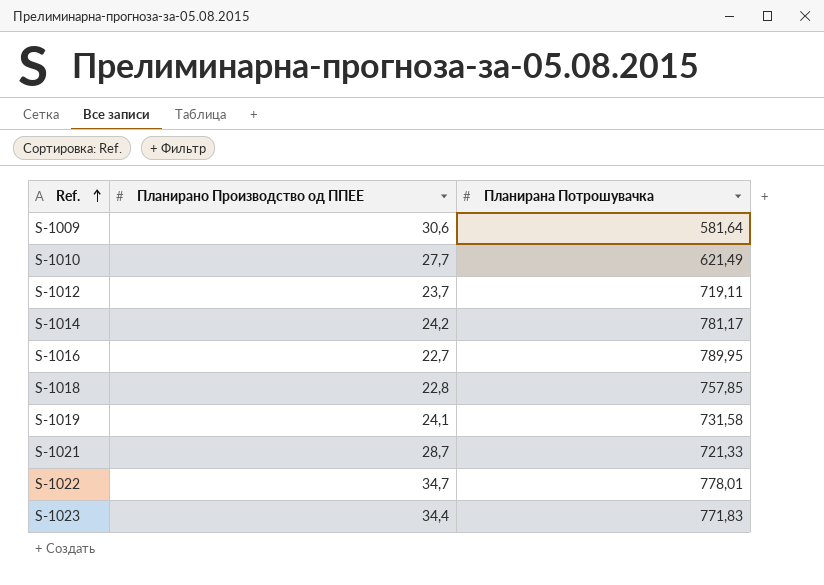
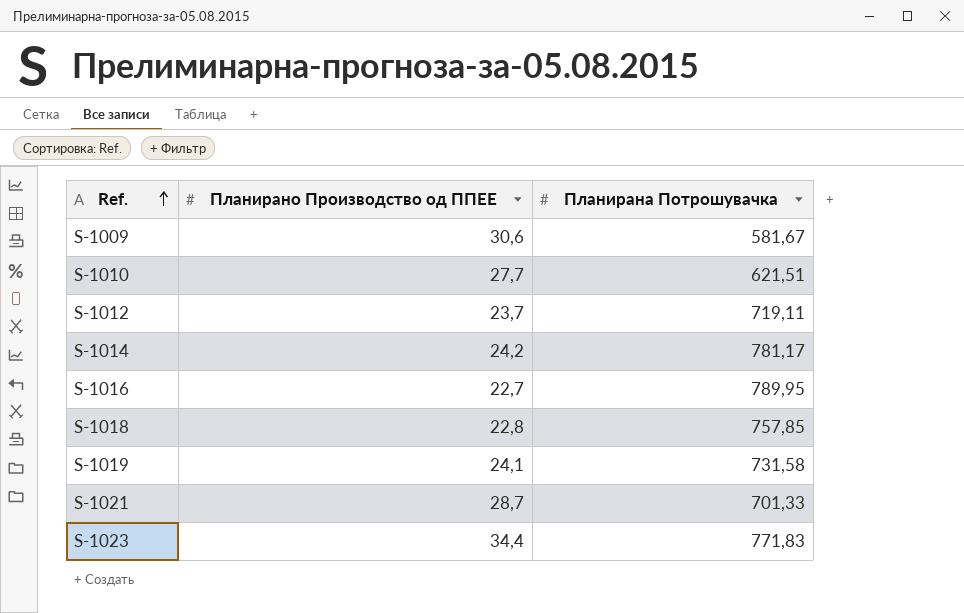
row S-1022: 34,7 | 778,01 -> none
S-1009 | Планирана Потрошувачка: 581,64 -> 581,67
S-1010 | Планирана Потрошувачка: 621,49 -> 621,51
S-1021 | Планирана Потрошувачка: 721,33 -> 701,33

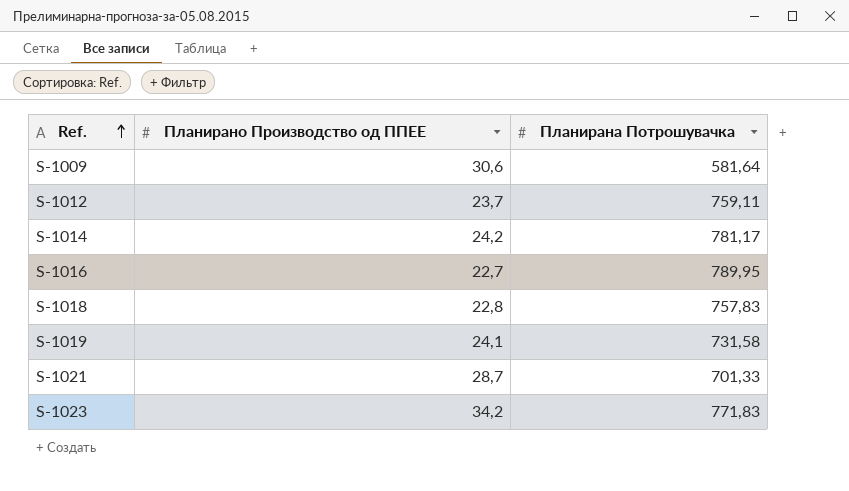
row S-1010: 27,7 | 621,51 -> none
S-1009 | Планирана Потрошувачка: 581,67 -> 581,64
S-1012 | Планирана Потрошувачка: 719,11 -> 759,11
S-1018 | Планирана Потрошувачка: 757,85 -> 757,83
S-1023 | Планирано Производство од ППЕЕ: 34,4 -> 34,2

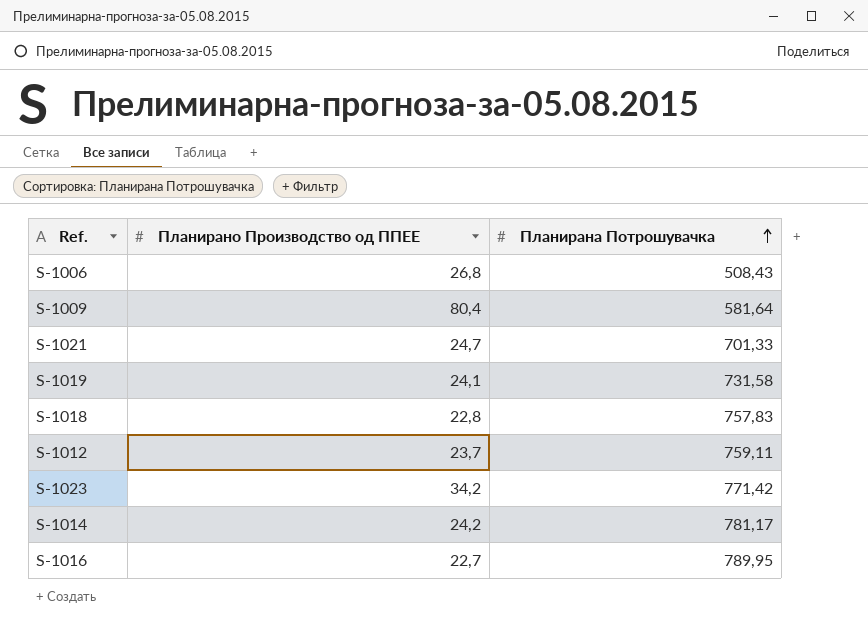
row order: Ref. ascending -> Планирана Потрошувачка ascending
row S-1006: none -> 26,8 | 508,43
S-1009 | Планирано Производство од ППЕЕ: 30,6 -> 80,4
S-1021 | Планирано Производство од ППЕЕ: 28,7 -> 24,7
S-1023 | Планирана Потрошувачка: 771,83 -> 771,42

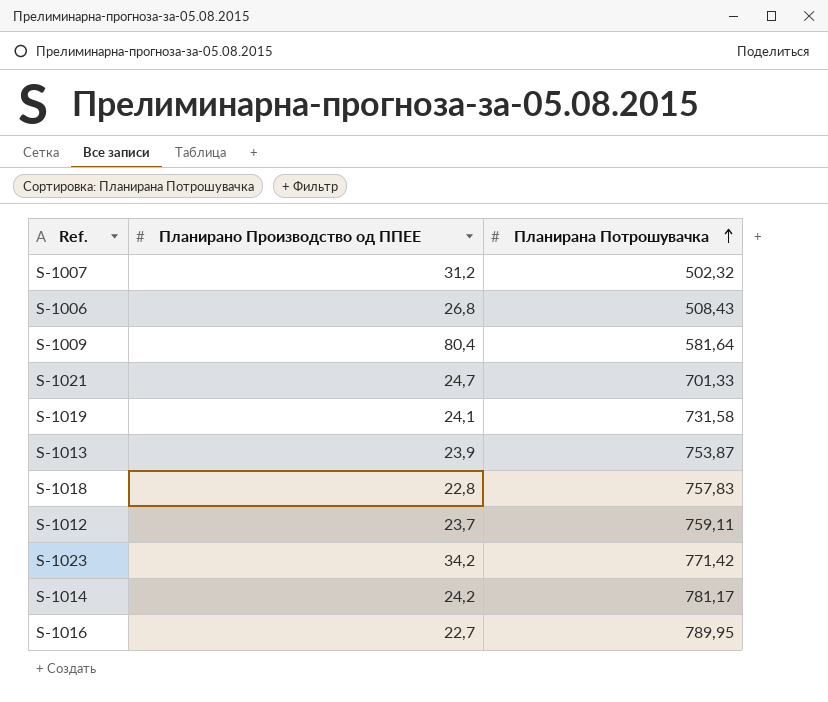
row S-1007: none -> 31,2 | 502,32
row S-1013: none -> 23,9 | 753,87

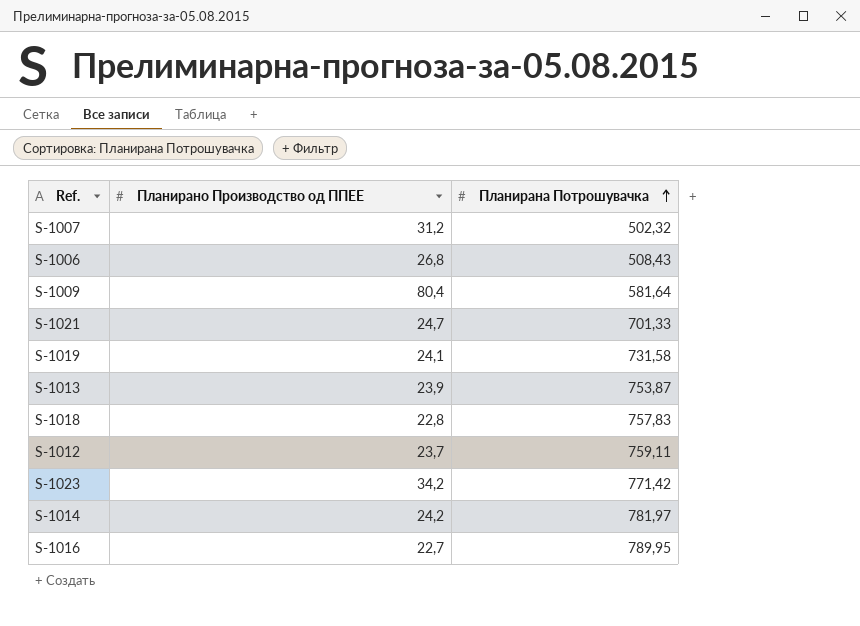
S-1014 | Планирана Потрошувачка: 781,17 -> 781,97

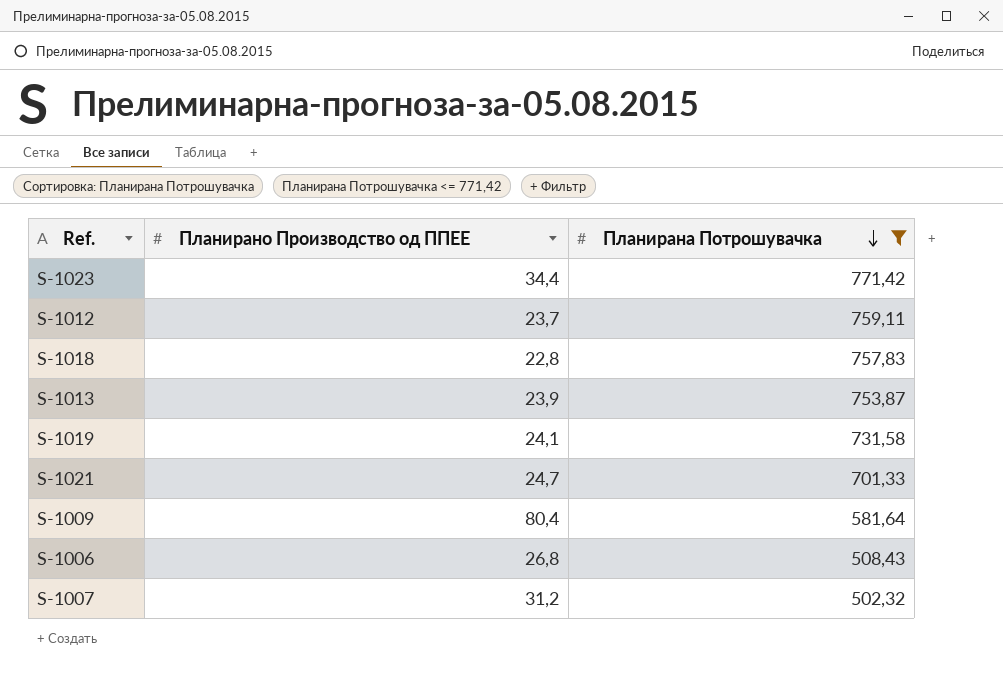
filter: none -> Планирана Потрошувачка <= 771,42
row order: Планирана Потрошувачка ascending -> Планирана Потрошувачка descending
S-1023 | Планирано Производство од ППЕЕ: 34,2 -> 34,4

